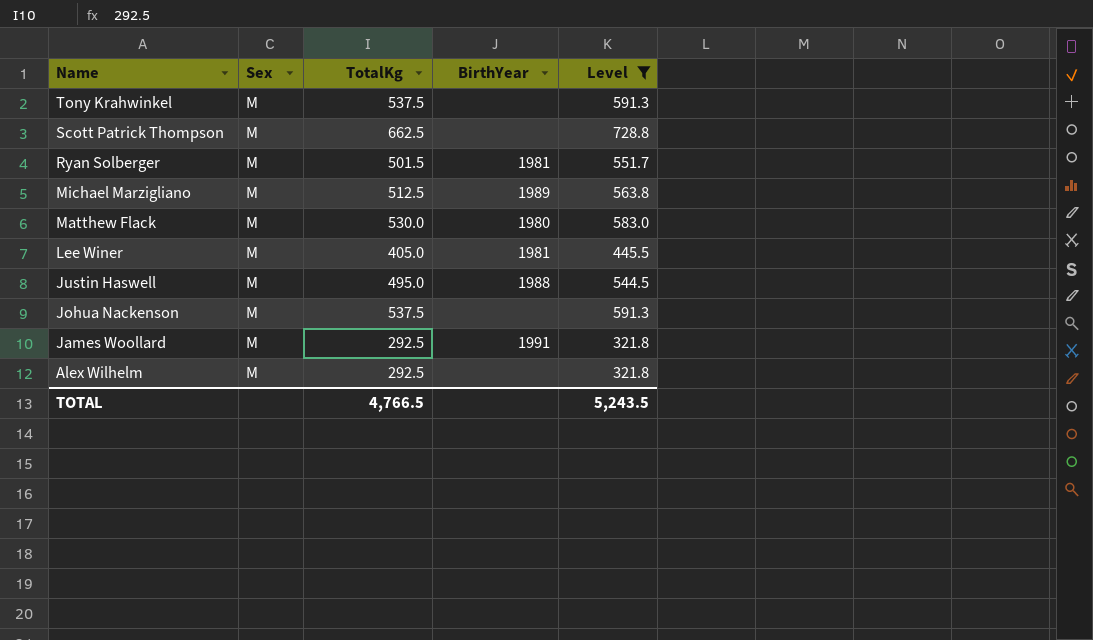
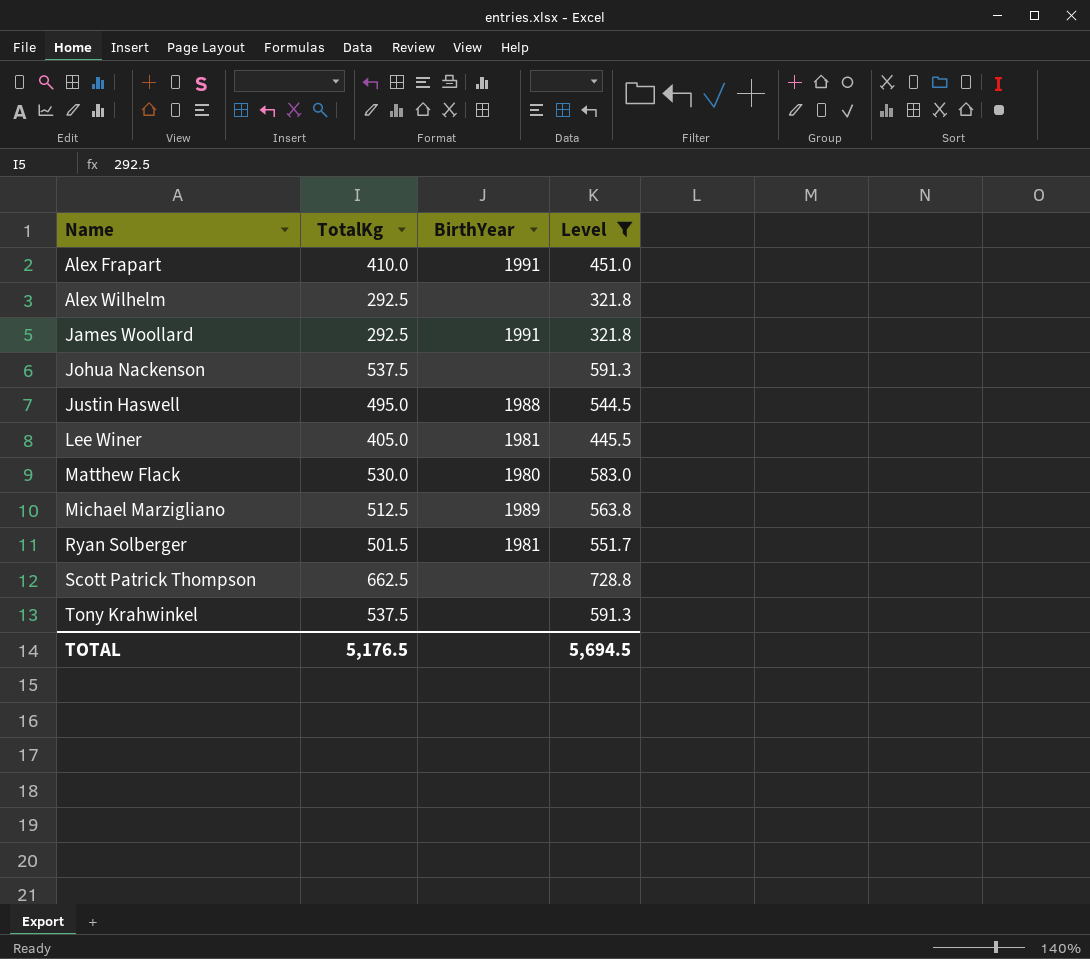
row order: Name descending -> Name ascending
column Sex | position: 2 -> none
row Alex Frapart: none -> 410.0 | 1991 | 451.0
TOTAL | TotalKg: 4,766.5 -> 5,176.5
TOTAL | Level: 5,243.5 -> 5,694.5

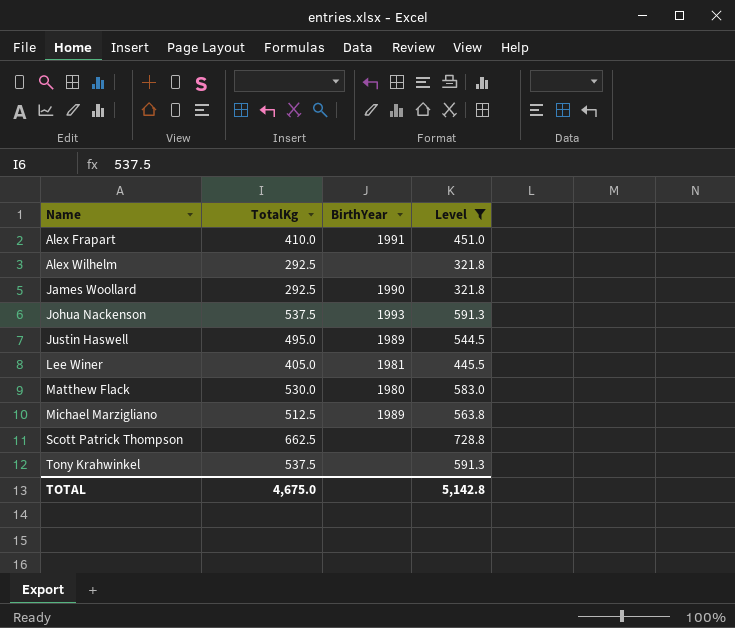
row Ryan Solberger: 501.5 | 1981 | 551.7 -> none
James Woollard | BirthYear: 1991 -> 1990
Johua Nackenson | BirthYear: none -> 1993
Justin Haswell | BirthYear: 1988 -> 1989
TOTAL | TotalKg: 5,176.5 -> 4,675.0
TOTAL | Level: 5,694.5 -> 5,142.8

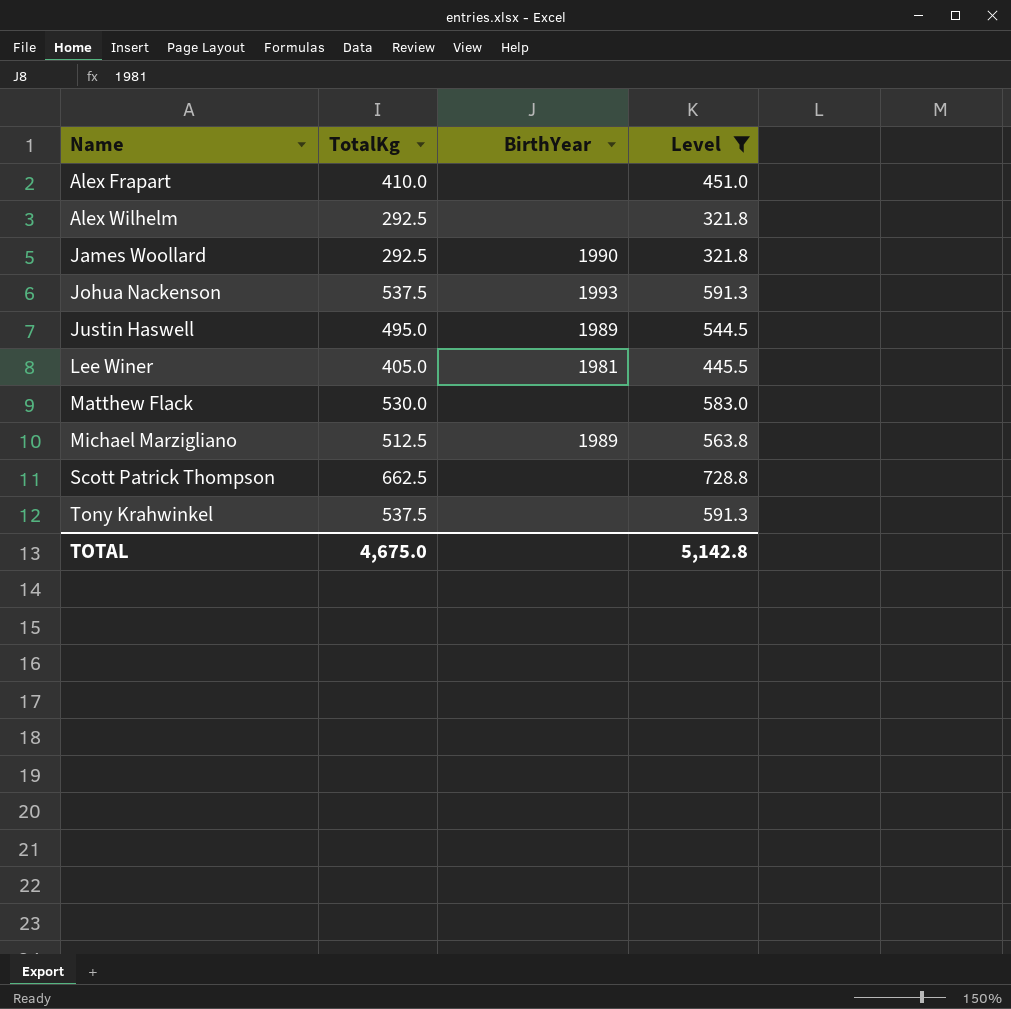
Alex Frapart | BirthYear: 1991 -> none
Matthew Flack | BirthYear: 1980 -> none

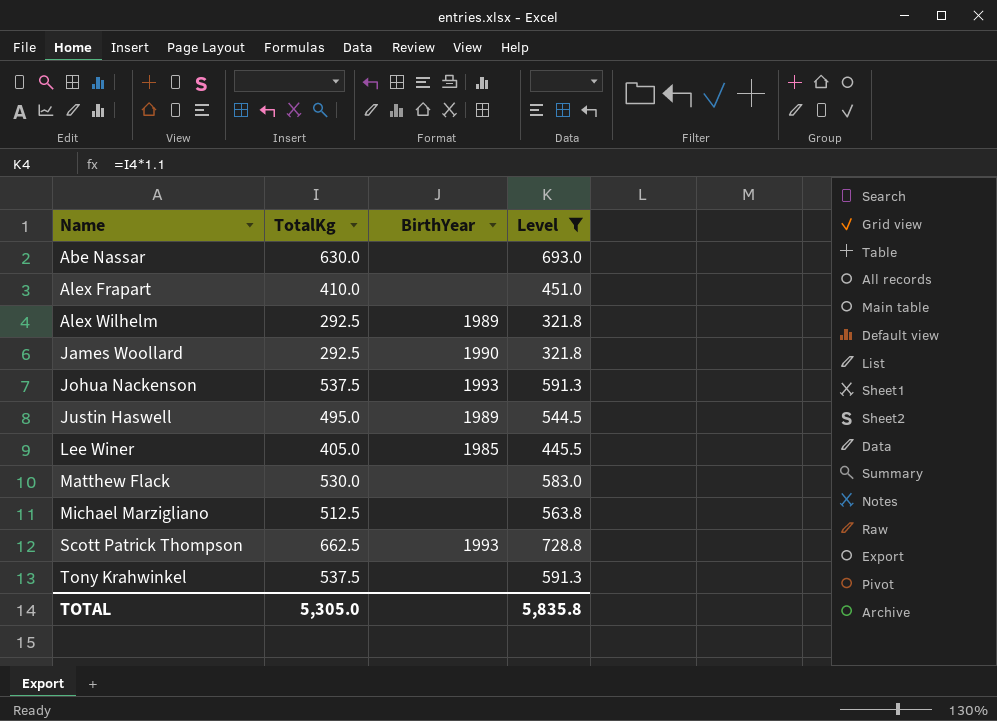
row Abe Nassar: none -> 630.0 | none | 693.0
Alex Wilhelm | BirthYear: none -> 1989
Lee Winer | BirthYear: 1981 -> 1985
Michael Marzigliano | BirthYear: 1989 -> none
Scott Patrick Thompson | BirthYear: none -> 1993
TOTAL | TotalKg: 4,675.0 -> 5,305.0
TOTAL | Level: 5,142.8 -> 5,835.8

